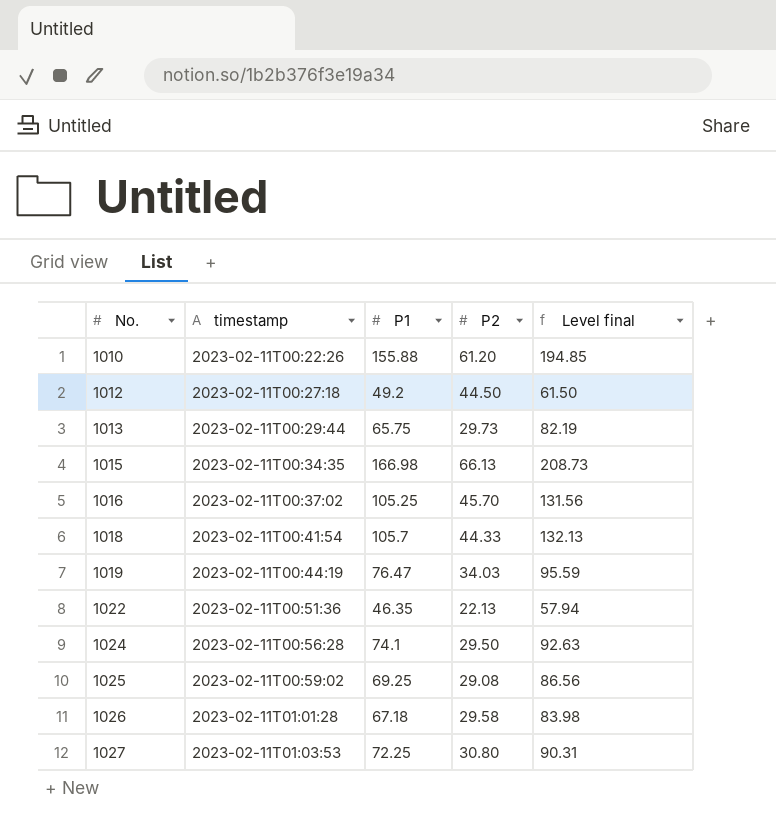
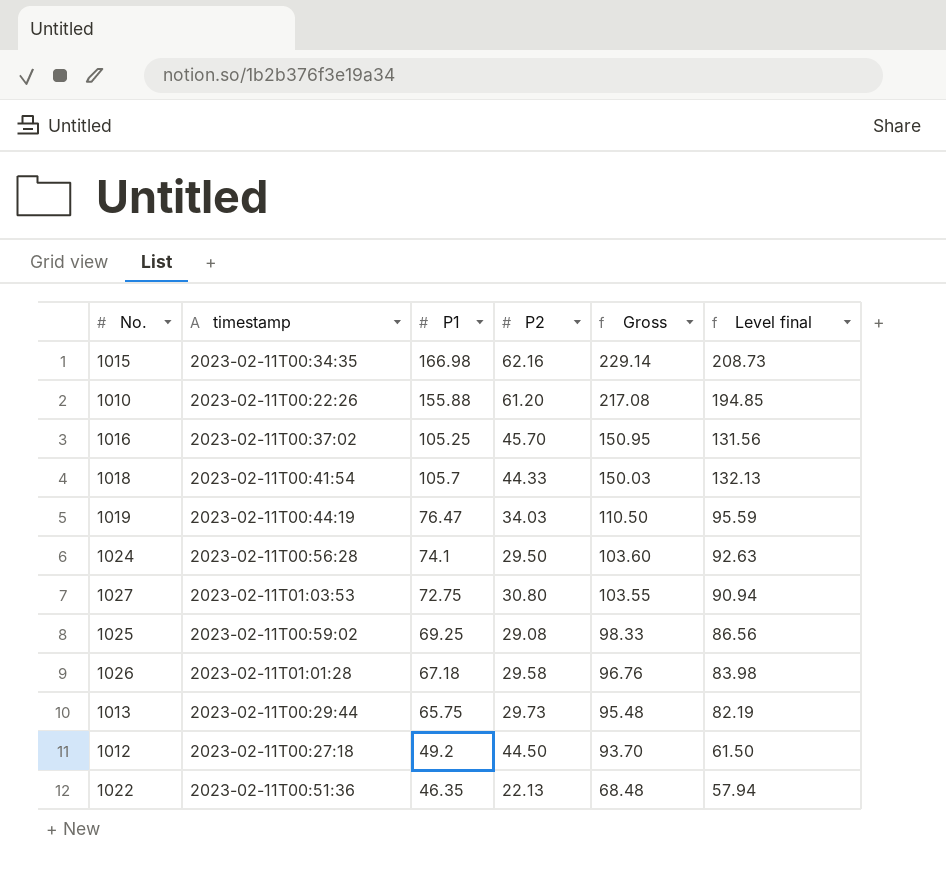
row order: No. ascending -> Gross descending
column Gross | formula: none -> [P1] + [P2]
1015 | P2: 66.13 -> 62.16
1027 | P1: 72.25 -> 72.75
1027 | Level final: 90.31 -> 90.94

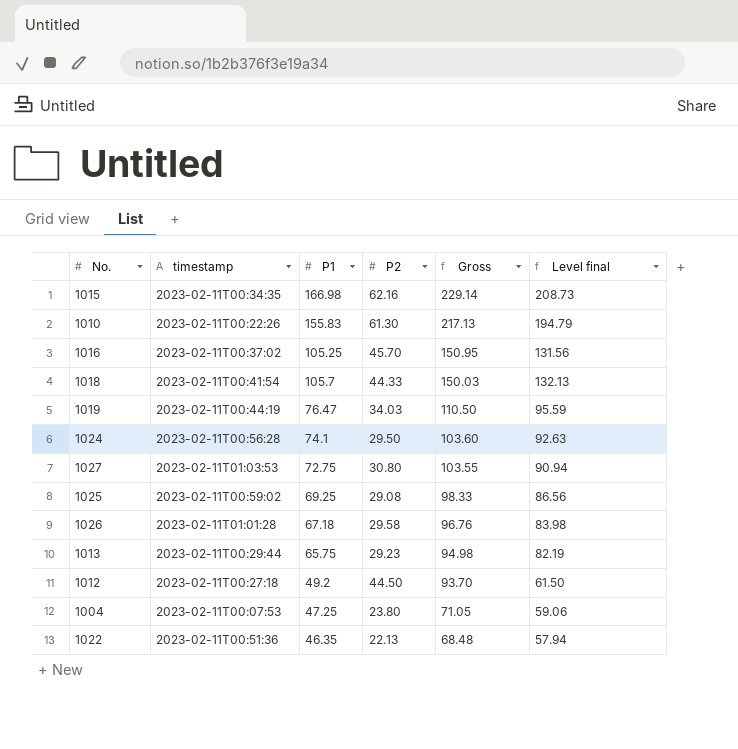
1010 | P1: 155.88 -> 155.83
1010 | P2: 61.20 -> 61.30
1010 | Gross: 217.08 -> 217.13
1010 | Level final: 194.85 -> 194.79
1013 | P2: 29.73 -> 29.23
1013 | Gross: 95.48 -> 94.98
row 1004: none -> 2023-02-11T00:07:53 | 47.25 | 23.80 | 71.05 | 59.06

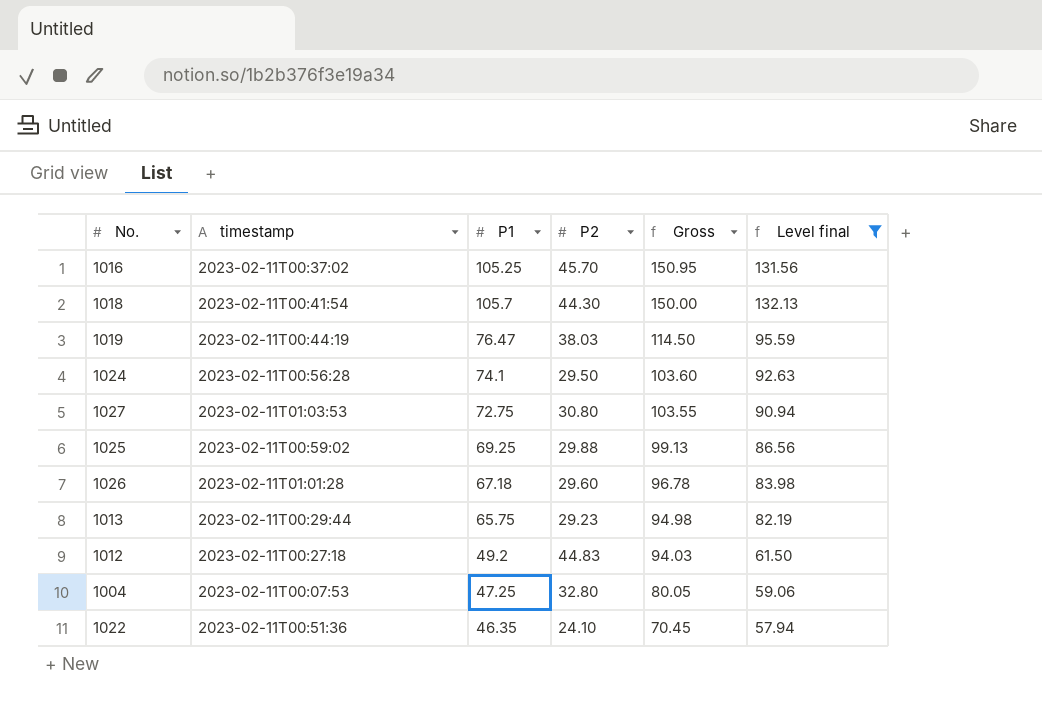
filter: none -> Level final <= 132.13
1018 | P2: 44.33 -> 44.30
1018 | Gross: 150.03 -> 150.00
1019 | P2: 34.03 -> 38.03
1019 | Gross: 110.50 -> 114.50
1025 | P2: 29.08 -> 29.88
1025 | Gross: 98.33 -> 99.13
1026 | P2: 29.58 -> 29.60
1026 | Gross: 96.76 -> 96.78
1012 | P2: 44.50 -> 44.83
1012 | Gross: 93.70 -> 94.03
1004 | P2: 23.80 -> 32.80
1004 | Gross: 71.05 -> 80.05
1022 | P2: 22.13 -> 24.10
1022 | Gross: 68.48 -> 70.45

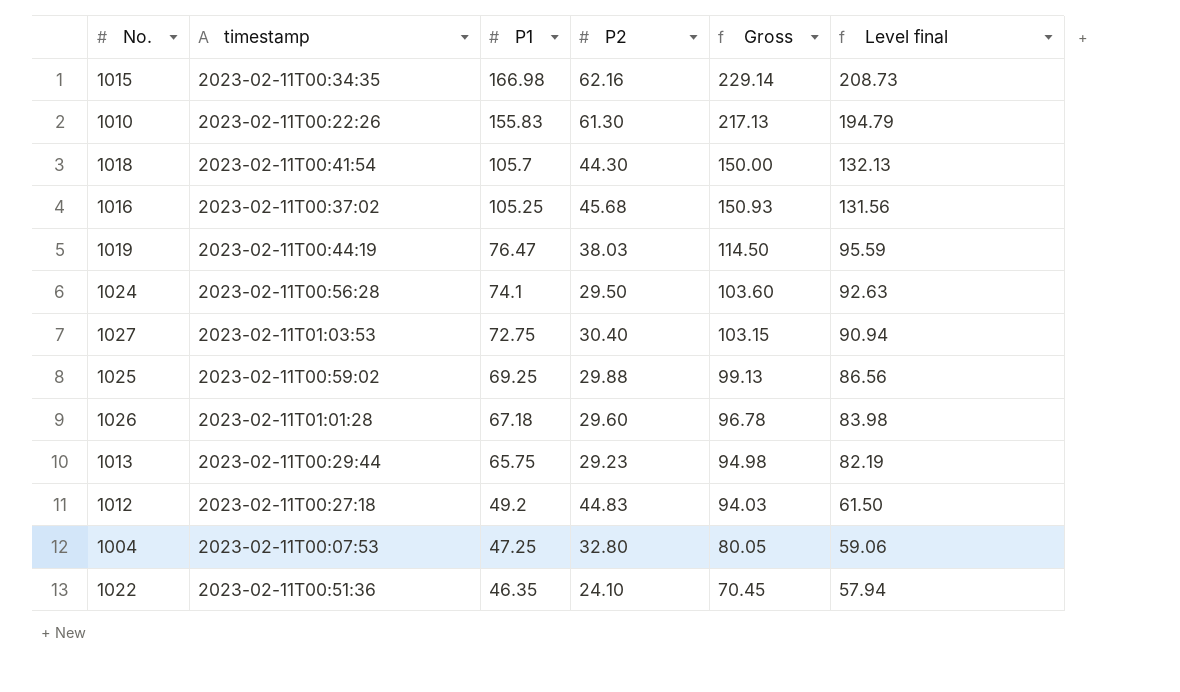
filter: Level final <= 132.13 -> none
row order: Gross descending -> P1 descending
1016 | P2: 45.70 -> 45.68
1016 | Gross: 150.95 -> 150.93
1027 | P2: 30.80 -> 30.40
1027 | Gross: 103.55 -> 103.15

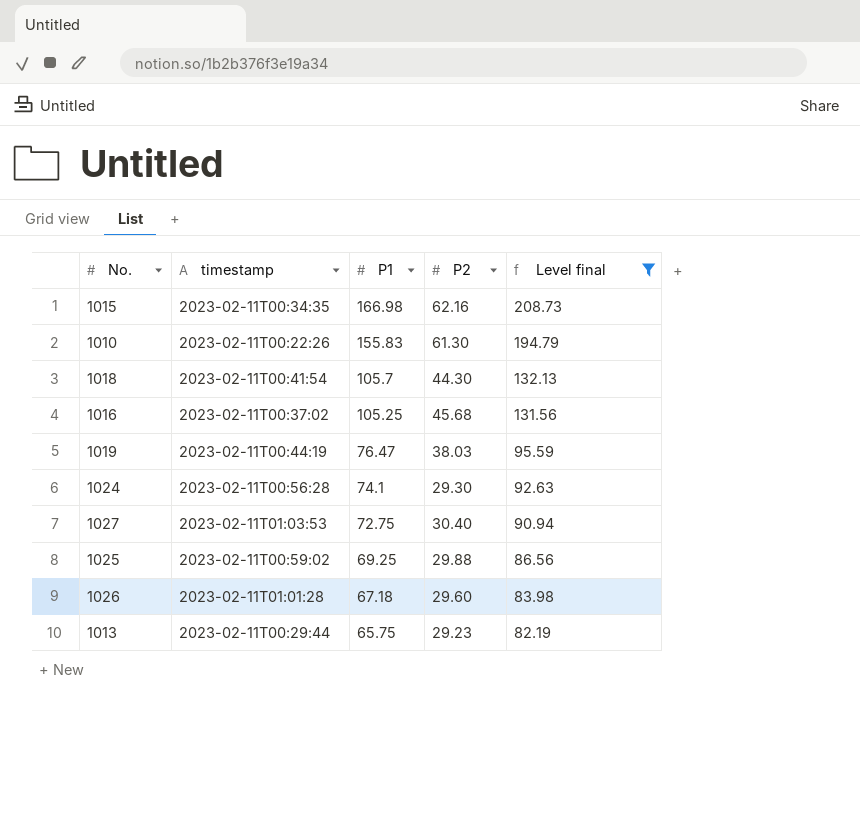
filter: none -> Level final >= 82.19
column Gross | formula: [P1] + [P2] -> none
1024 | P2: 29.50 -> 29.30

